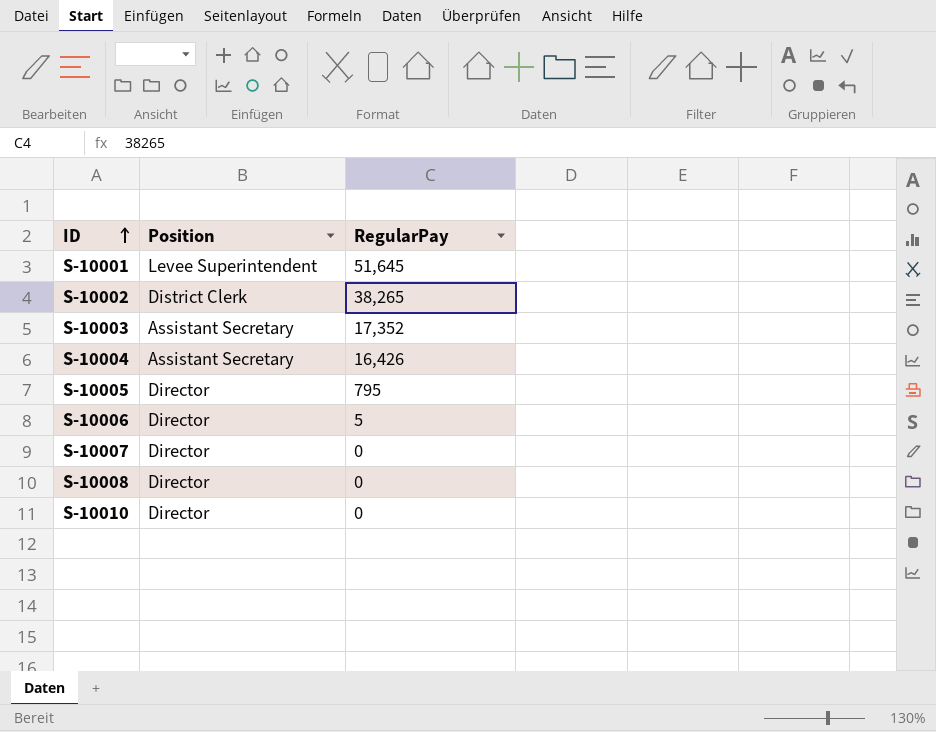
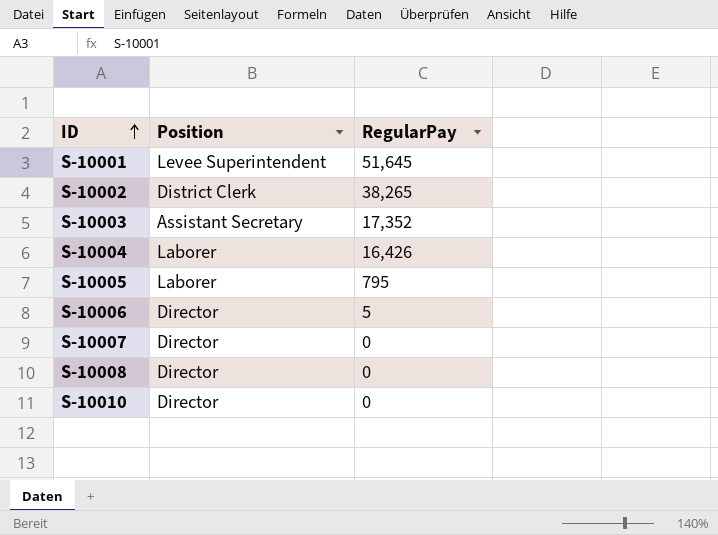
S-10004 | Position: Assistant Secretary -> Laborer
S-10005 | Position: Director -> Laborer

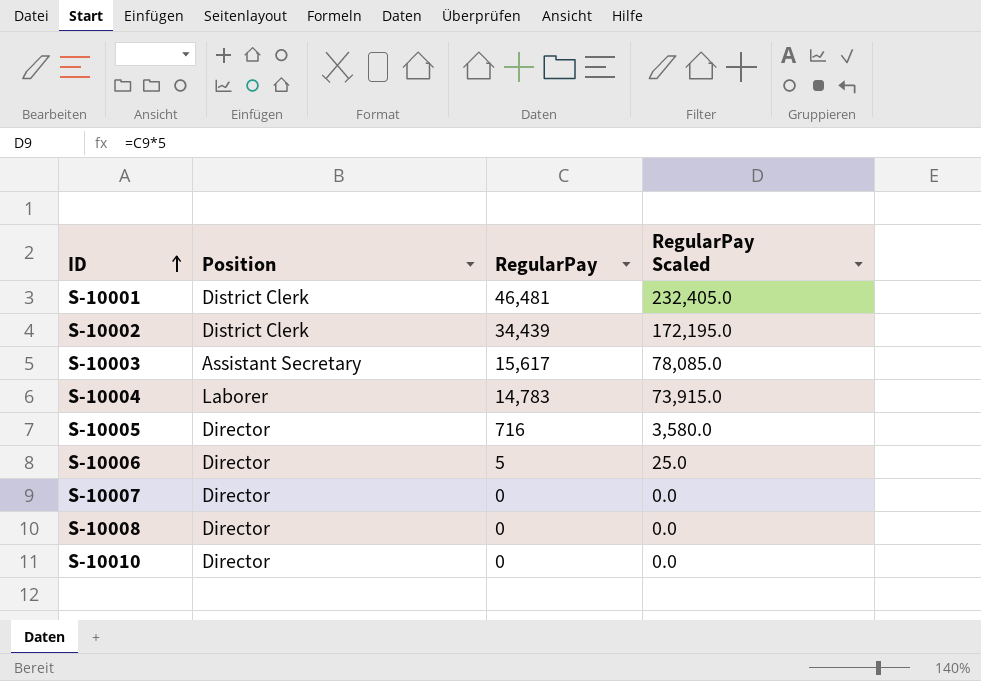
column RegularPay Scaled | formula: none -> [RegularPay] * 5
S-10001 | Position: Levee Superintendent -> District Clerk
S-10001 | RegularPay: 51,645 -> 46,481
S-10002 | RegularPay: 38,265 -> 34,439
S-10003 | RegularPay: 17,352 -> 15,617
S-10004 | RegularPay: 16,426 -> 14,783
S-10005 | Position: Laborer -> Director
S-10005 | RegularPay: 795 -> 716

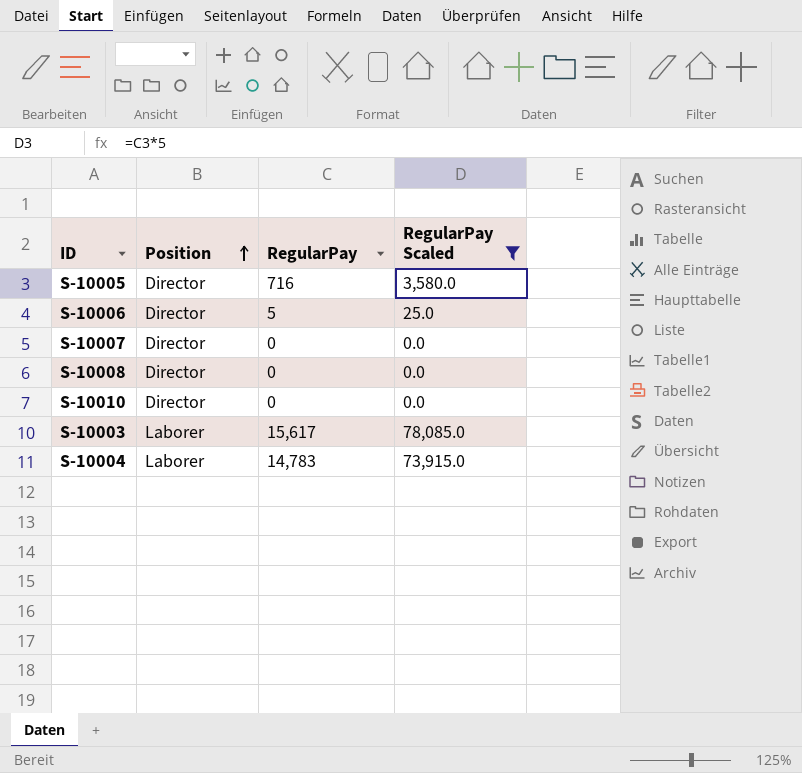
filter: none -> RegularPay Scaled <= 78,085.0
row order: ID ascending -> Position ascending
S-10003 | Position: Assistant Secretary -> Laborer

